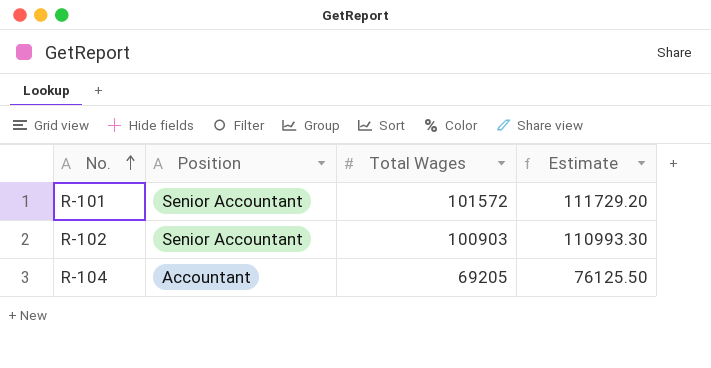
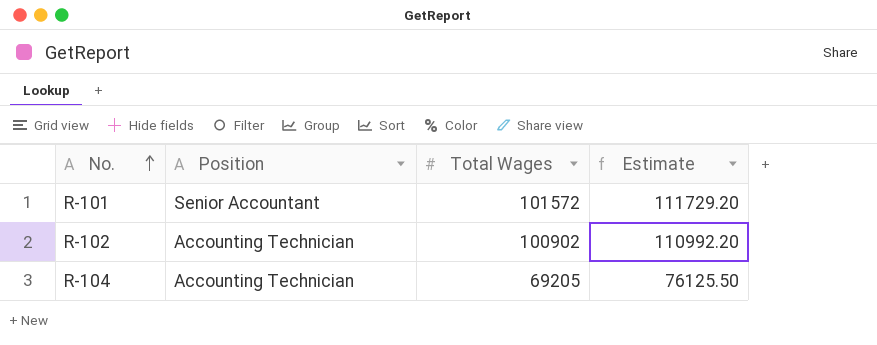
R-102 | Position: Senior Accountant -> Accounting Technician
R-102 | Total Wages: 100903 -> 100902
R-102 | Estimate: 110993.30 -> 110992.20
R-104 | Position: Accountant -> Accounting Technician

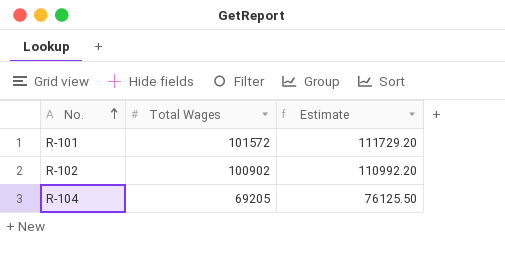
column Position | position: 2 -> none

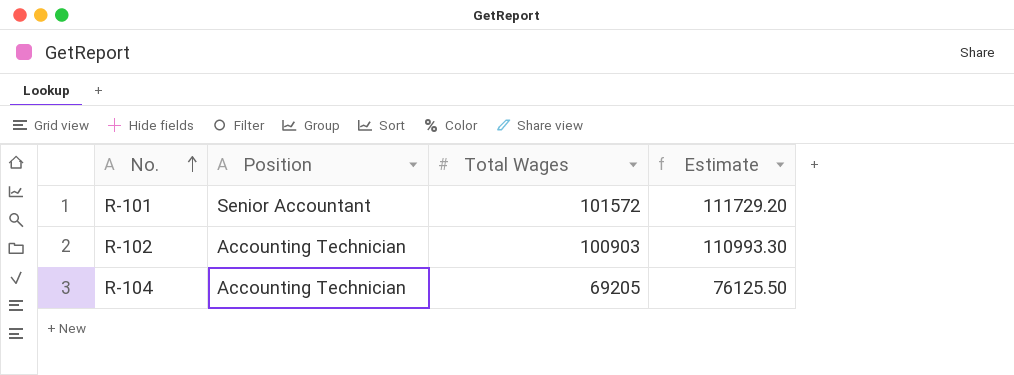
column Position | position: none -> 2
R-102 | Total Wages: 100902 -> 100903
R-102 | Estimate: 110992.20 -> 110993.30

